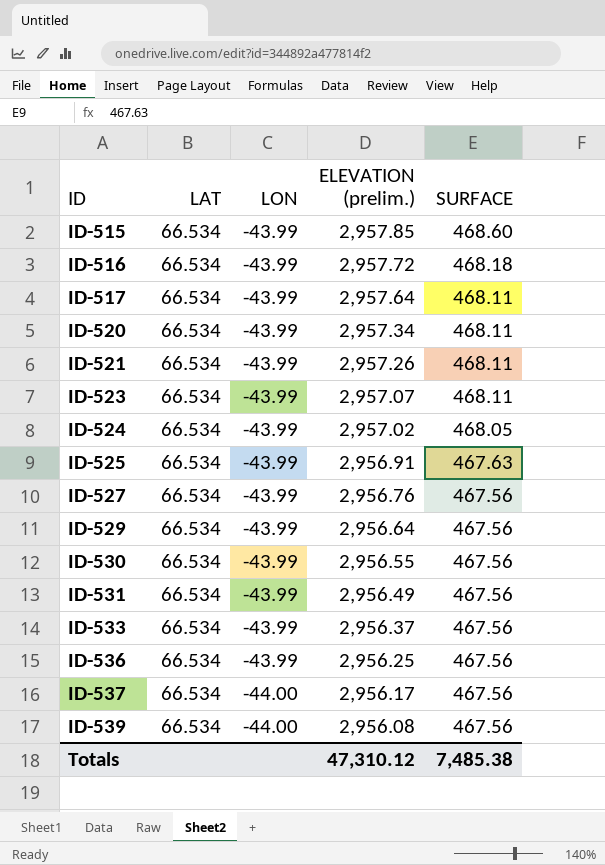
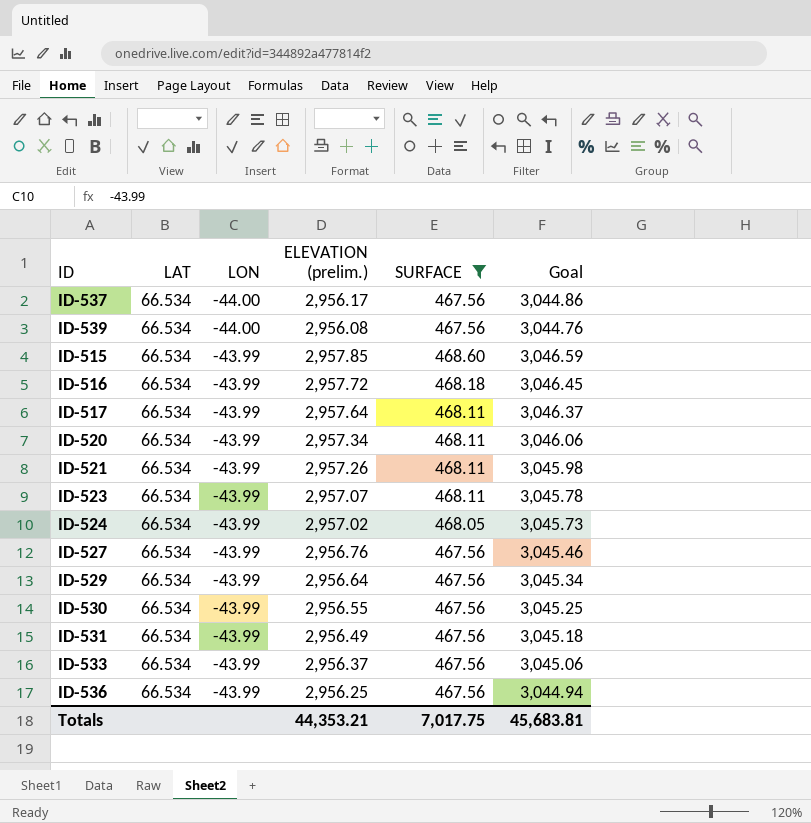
filter: none -> SURFACE != 467.63
row order: ID ascending -> LON ascending
column Goal | formula: none -> [ELEVATION (prelim.)] * 1.03
Totals | ELEVATION (prelim.): 47,310.12 -> 44,353.21
Totals | SURFACE: 7,485.38 -> 7,017.75

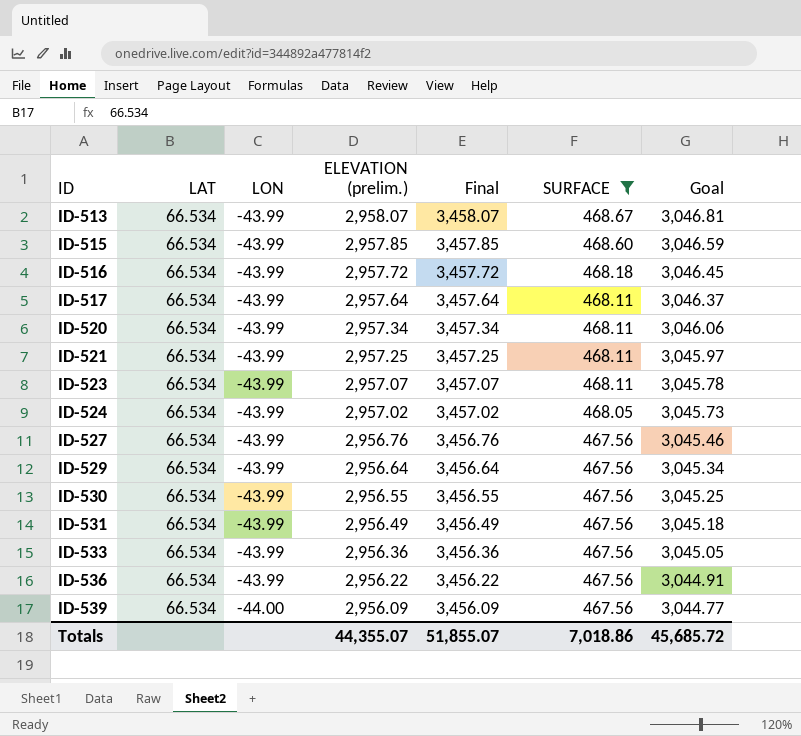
row order: LON ascending -> ID ascending
column Final | formula: none -> [ELEVATION (prelim.)] + 500
row ID-537: 66.534 | -44.00 | 2,956.17 | 467.56 | 3,044.86 -> none
row ID-513: none -> 66.534 | -43.99 | 2,958.07 | 3,458.07 | 468.67 | 3,046.81
ID-521 | ELEVATION (prelim.): 2,957.26 -> 2,957.25
ID-521 | Goal: 3,045.98 -> 3,045.97
ID-533 | ELEVATION (prelim.): 2,956.37 -> 2,956.36
ID-533 | Goal: 3,045.06 -> 3,045.05
ID-536 | ELEVATION (prelim.): 2,956.25 -> 2,956.22
ID-536 | Goal: 3,044.94 -> 3,044.91
ID-539 | ELEVATION (prelim.): 2,956.08 -> 2,956.09
ID-539 | Goal: 3,044.76 -> 3,044.77
Totals | ELEVATION (prelim.): 44,353.21 -> 44,355.07
Totals | SURFACE: 7,017.75 -> 7,018.86
Totals | Goal: 45,683.81 -> 45,685.72

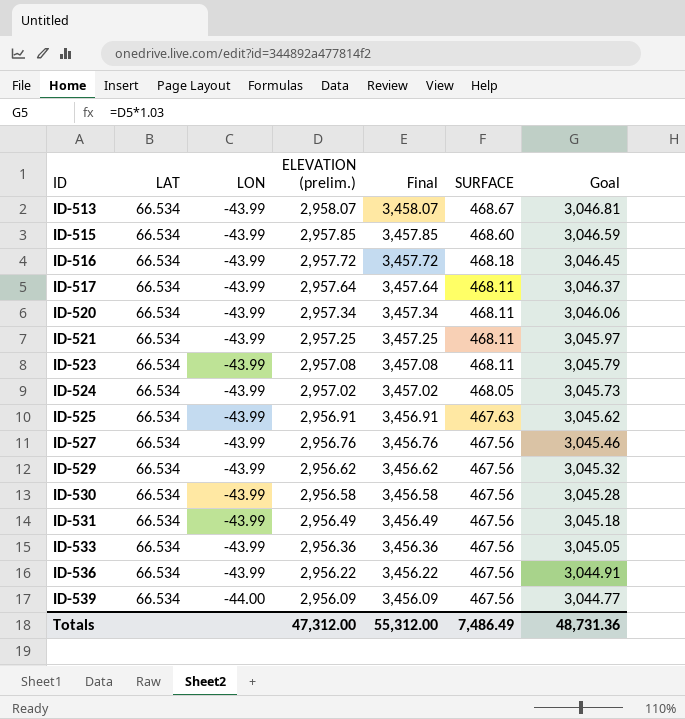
filter: SURFACE != 467.63 -> none
ID-523 | ELEVATION (prelim.): 2,957.07 -> 2,957.08
ID-523 | Final: 3,457.07 -> 3,457.08
ID-523 | Goal: 3,045.78 -> 3,045.79
ID-529 | ELEVATION (prelim.): 2,956.64 -> 2,956.62
ID-529 | Final: 3,456.64 -> 3,456.62
ID-529 | Goal: 3,045.34 -> 3,045.32
ID-530 | ELEVATION (prelim.): 2,956.55 -> 2,956.58
ID-530 | Final: 3,456.55 -> 3,456.58
ID-530 | Goal: 3,045.25 -> 3,045.28
Totals | ELEVATION (prelim.): 44,355.07 -> 47,312.00
Totals | Final: 51,855.07 -> 55,312.00
Totals | SURFACE: 7,018.86 -> 7,486.49
Totals | Goal: 45,685.72 -> 48,731.36

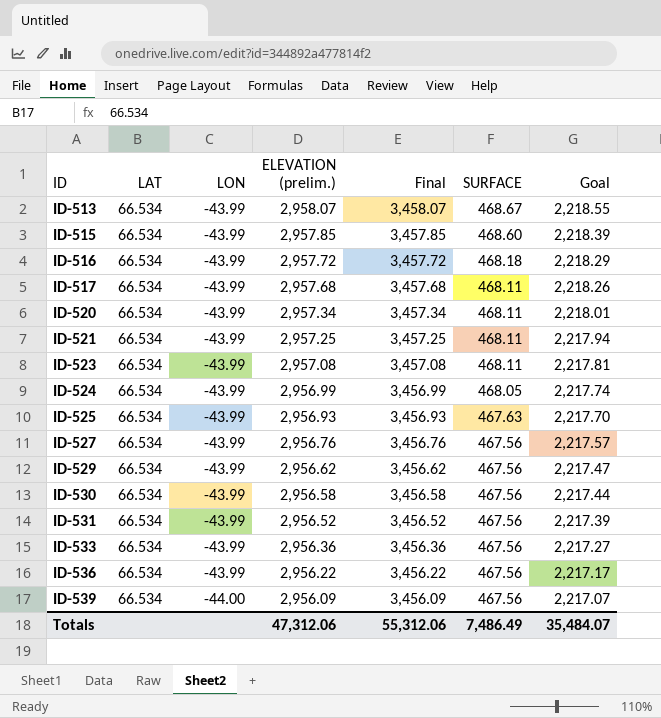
column Goal | formula: [ELEVATION (prelim.)] * 1.03 -> [ELEVATION (prelim.)] * 0.75
ID-517 | ELEVATION (prelim.): 2,957.64 -> 2,957.68
ID-517 | Final: 3,457.64 -> 3,457.68
ID-524 | ELEVATION (prelim.): 2,957.02 -> 2,956.99
ID-524 | Final: 3,457.02 -> 3,456.99
ID-525 | ELEVATION (prelim.): 2,956.91 -> 2,956.93
ID-525 | Final: 3,456.91 -> 3,456.93
ID-531 | ELEVATION (prelim.): 2,956.49 -> 2,956.52
ID-531 | Final: 3,456.49 -> 3,456.52
Totals | ELEVATION (prelim.): 47,312.00 -> 47,312.06
Totals | Final: 55,312.00 -> 55,312.06
Totals | Goal: 48,731.36 -> 35,484.07

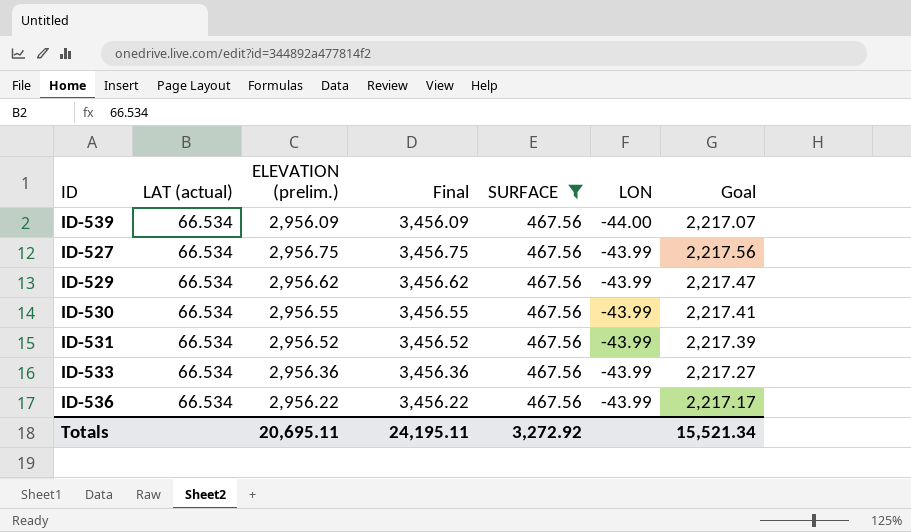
filter: none -> SURFACE = 467.56
row order: ID ascending -> LON ascending
column name: LAT -> LAT (actual)
column LON | position: 3 -> 6
ID-527 | ELEVATION (prelim.): 2,956.76 -> 2,956.75
ID-527 | Final: 3,456.76 -> 3,456.75
ID-527 | Goal: 2,217.57 -> 2,217.56
ID-530 | ELEVATION (prelim.): 2,956.58 -> 2,956.55
ID-530 | Final: 3,456.58 -> 3,456.55
ID-530 | Goal: 2,217.44 -> 2,217.41
Totals | ELEVATION (prelim.): 47,312.06 -> 20,695.11
Totals | Final: 55,312.06 -> 24,195.11
Totals | SURFACE: 7,486.49 -> 3,272.92
Totals | Goal: 35,484.07 -> 15,521.34

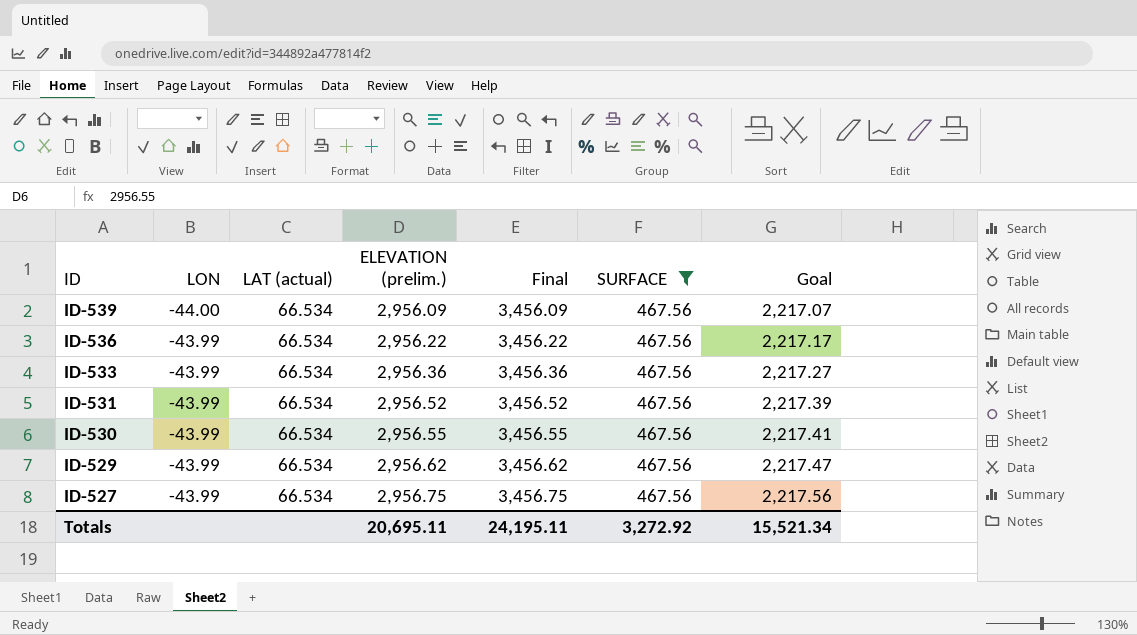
row order: LON ascending -> ID descending
column LON | position: 6 -> 2

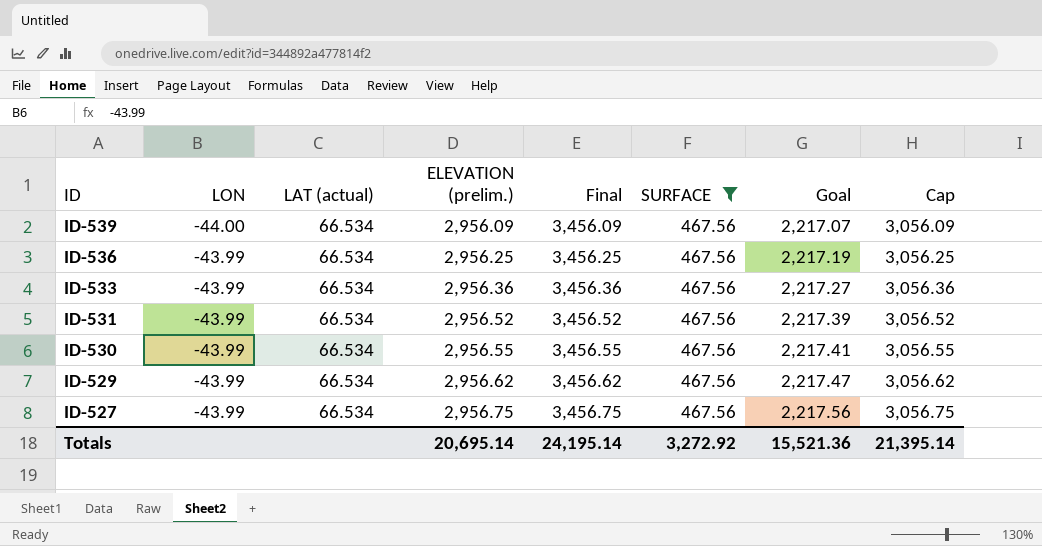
column Cap | formula: none -> [ELEVATION (prelim.)] + 100
ID-536 | ELEVATION (prelim.): 2,956.22 -> 2,956.25
ID-536 | Final: 3,456.22 -> 3,456.25
ID-536 | Goal: 2,217.17 -> 2,217.19
Totals | ELEVATION (prelim.): 20,695.11 -> 20,695.14
Totals | Final: 24,195.11 -> 24,195.14
Totals | Goal: 15,521.34 -> 15,521.36

